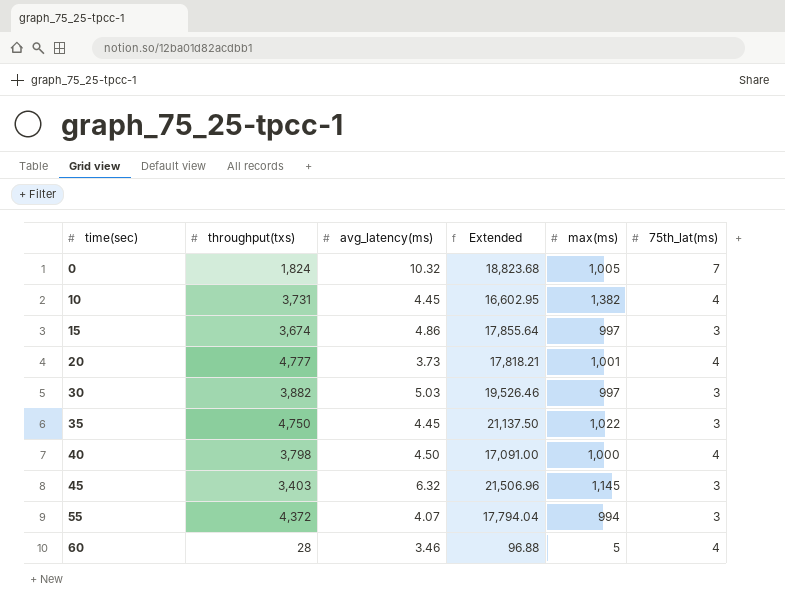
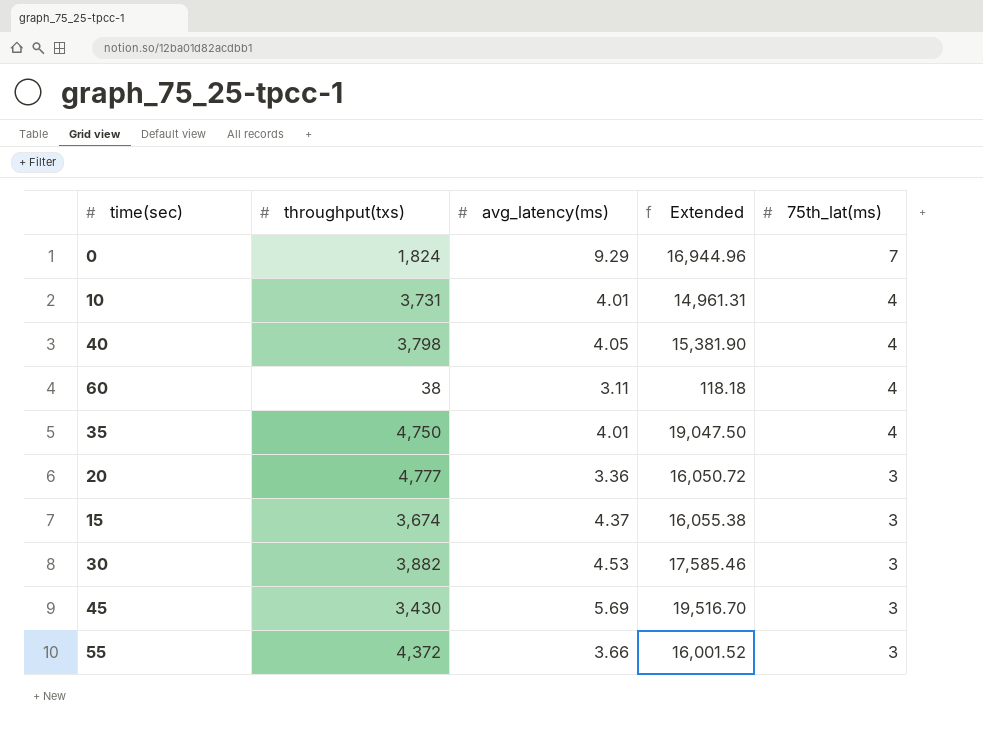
row order: time(sec) ascending -> 75th_lat(ms) descending
column max(ms) | position: 5 -> none
0 | avg_latency(ms): 10.32 -> 9.29
0 | Extended: 18,823.68 -> 16,944.96
10 | avg_latency(ms): 4.45 -> 4.01
10 | Extended: 16,602.95 -> 14,961.31
40 | avg_latency(ms): 4.50 -> 4.05
40 | Extended: 17,091.00 -> 15,381.90
60 | throughput(txs): 28 -> 38
60 | avg_latency(ms): 3.46 -> 3.11
60 | Extended: 96.88 -> 118.18
35 | avg_latency(ms): 4.45 -> 4.01
35 | Extended: 21,137.50 -> 19,047.50
35 | 75th_lat(ms): 3 -> 4
20 | avg_latency(ms): 3.73 -> 3.36
20 | Extended: 17,818.21 -> 16,050.72
20 | 75th_lat(ms): 4 -> 3
15 | avg_latency(ms): 4.86 -> 4.37
15 | Extended: 17,855.64 -> 16,055.38
30 | avg_latency(ms): 5.03 -> 4.53
30 | Extended: 19,526.46 -> 17,585.46
45 | throughput(txs): 3,403 -> 3,430
45 | avg_latency(ms): 6.32 -> 5.69
45 | Extended: 21,506.96 -> 19,516.70
55 | avg_latency(ms): 4.07 -> 3.66
55 | Extended: 17,794.04 -> 16,001.52

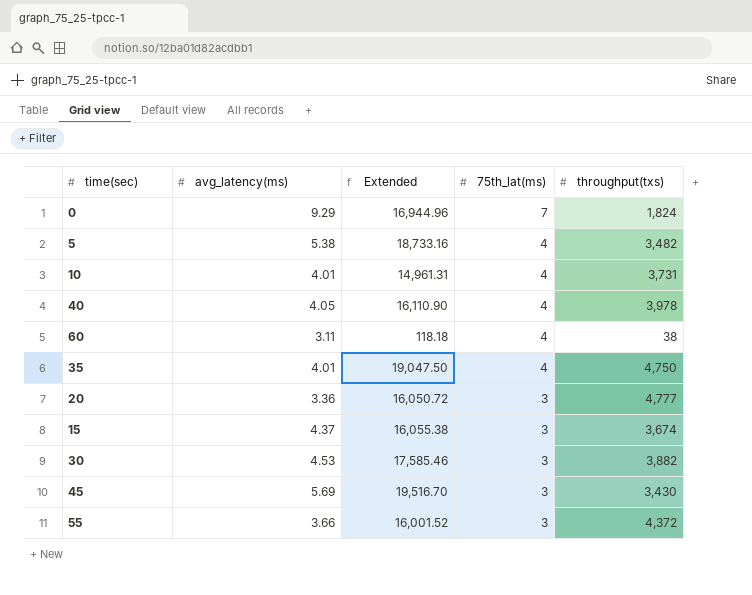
column throughput(txs) | position: 2 -> 5
row 5: none -> 5.38 | 18,733.16 | 4 | 3,482
40 | Extended: 15,381.90 -> 16,110.90
40 | throughput(txs): 3,798 -> 3,978

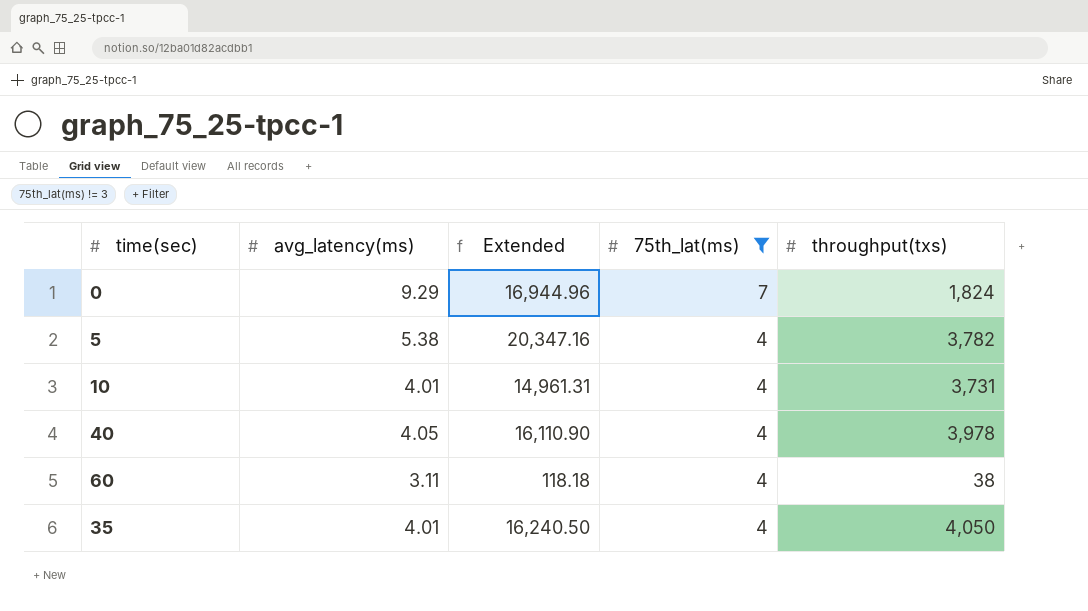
filter: none -> 75th_lat(ms) != 3
5 | Extended: 18,733.16 -> 20,347.16
5 | throughput(txs): 3,482 -> 3,782
35 | Extended: 19,047.50 -> 16,240.50
35 | throughput(txs): 4,750 -> 4,050

